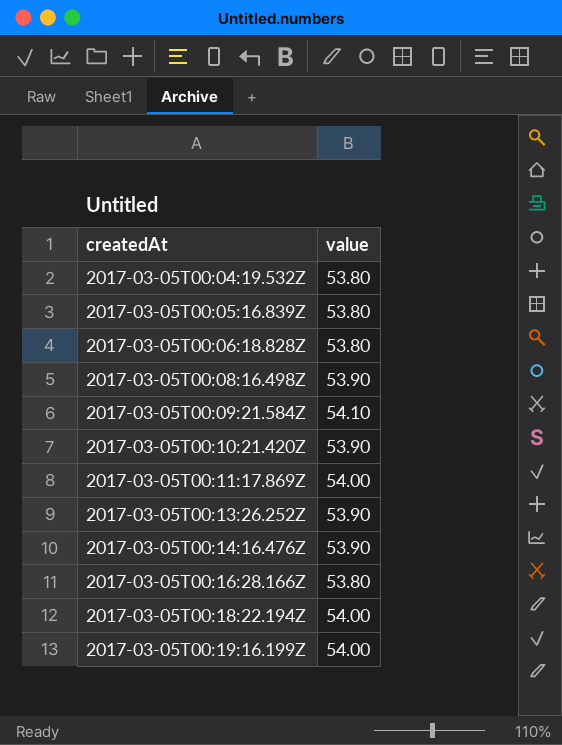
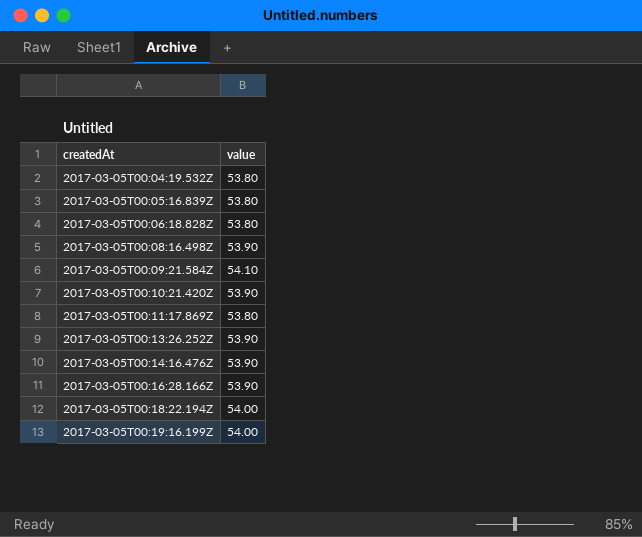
2017-03-05T00:11:17.869Z | value: 54.00 -> 53.80
2017-03-05T00:16:28.166Z | value: 53.80 -> 53.90

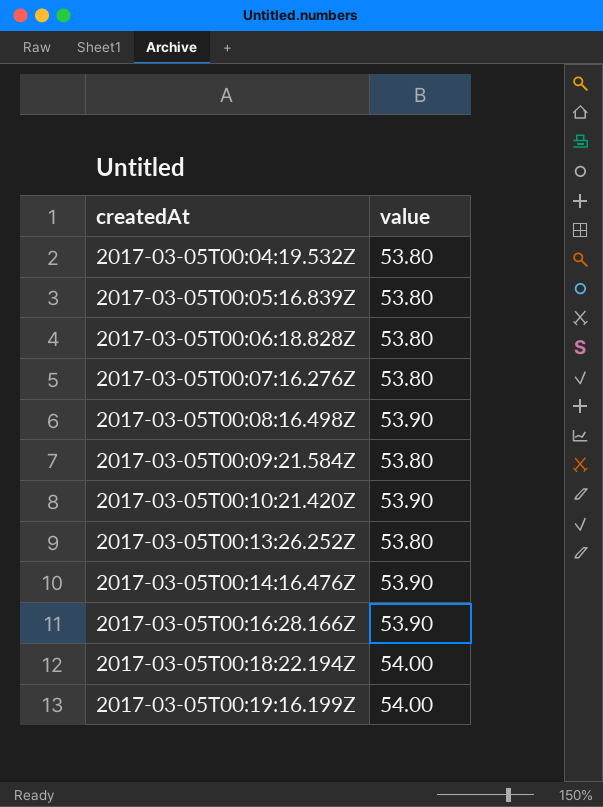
row 2017-03-05T00:11:17.869Z: 53.80 -> none
row 2017-03-05T00:07:16.276Z: none -> 53.80
2017-03-05T00:09:21.584Z | value: 54.10 -> 53.80
2017-03-05T00:13:26.252Z | value: 53.90 -> 53.80

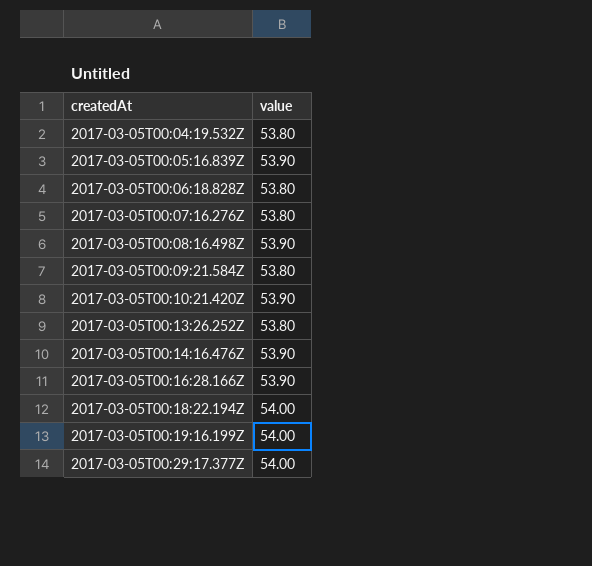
2017-03-05T00:05:16.839Z | value: 53.80 -> 53.90
row 2017-03-05T00:29:17.377Z: none -> 54.00

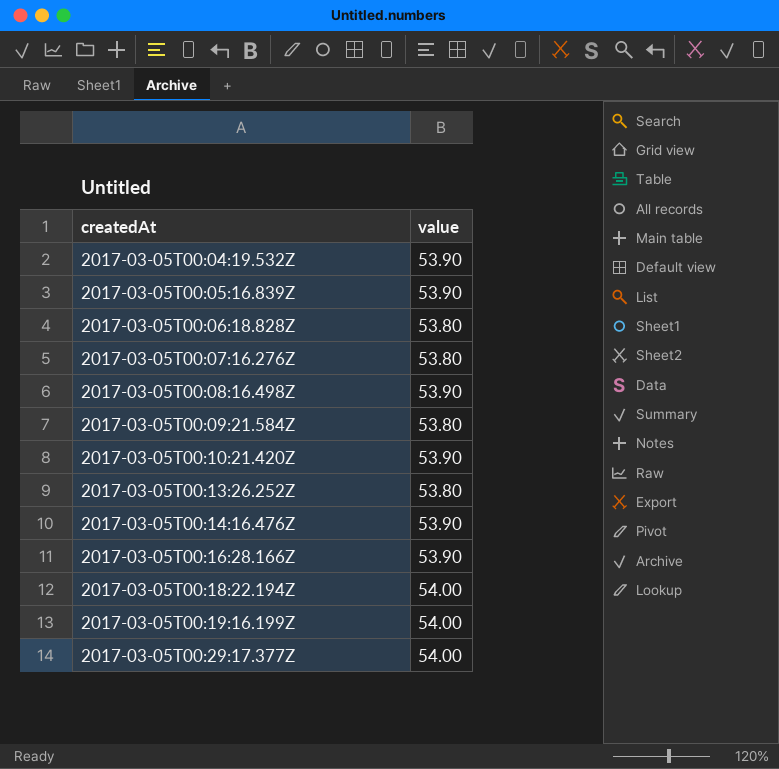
2017-03-05T00:04:19.532Z | value: 53.80 -> 53.90

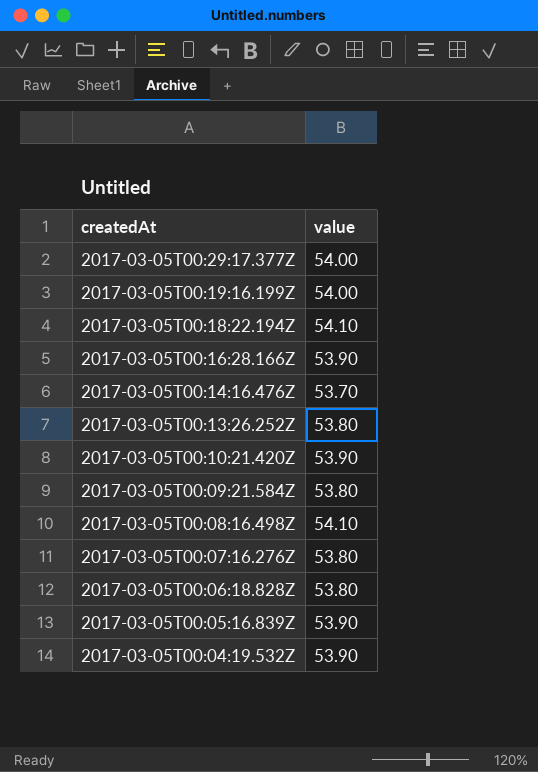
row order: createdAt ascending -> createdAt descending
2017-03-05T00:18:22.194Z | value: 54.00 -> 54.10
2017-03-05T00:14:16.476Z | value: 53.90 -> 53.70
2017-03-05T00:08:16.498Z | value: 53.90 -> 54.10

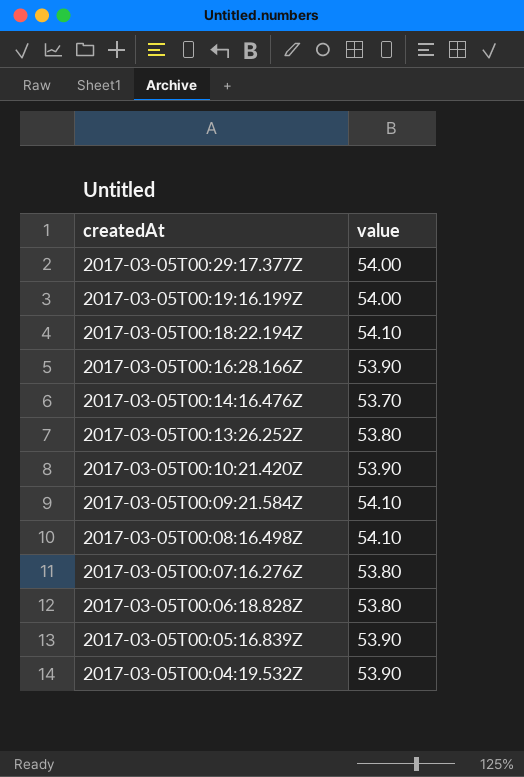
2017-03-05T00:09:21.584Z | value: 53.80 -> 54.10

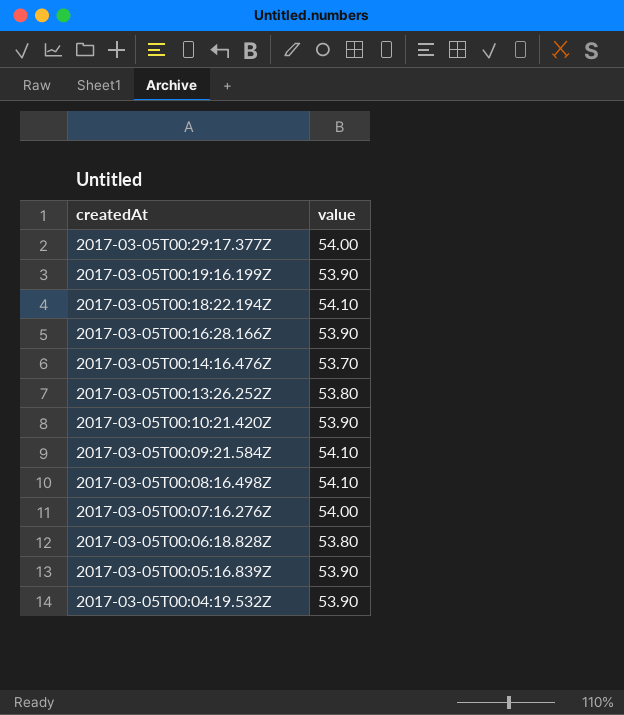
2017-03-05T00:19:16.199Z | value: 54.00 -> 53.90
2017-03-05T00:07:16.276Z | value: 53.80 -> 54.00

